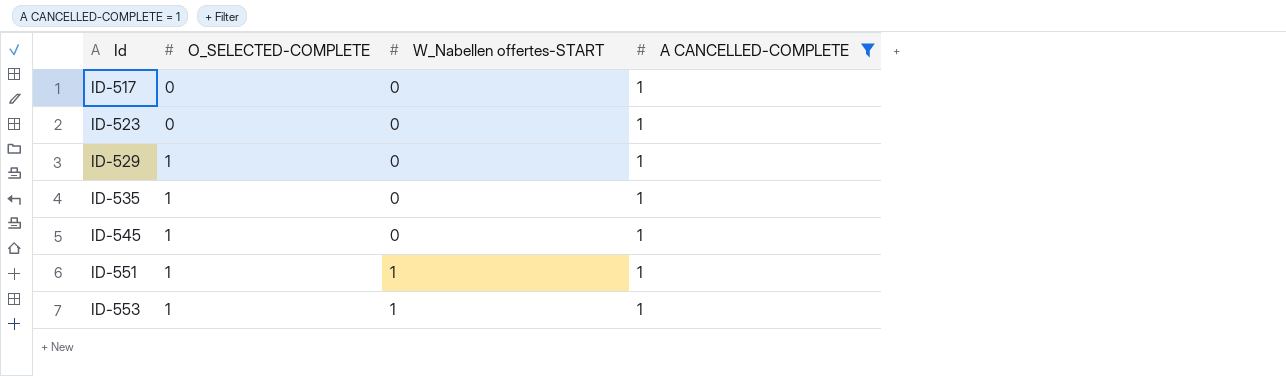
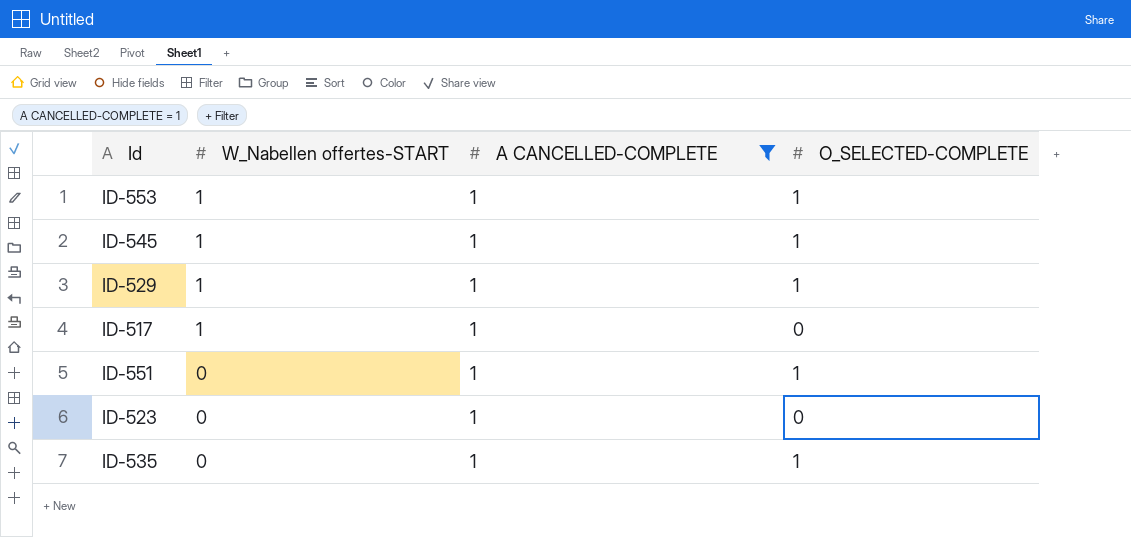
row order: Id ascending -> W_Nabellen offertes-START descending
column O_SELECTED-COMPLETE | position: 2 -> 4
ID-545 | W_Nabellen offertes-START: 0 -> 1
ID-529 | W_Nabellen offertes-START: 0 -> 1
ID-517 | W_Nabellen offertes-START: 0 -> 1
ID-551 | W_Nabellen offertes-START: 1 -> 0

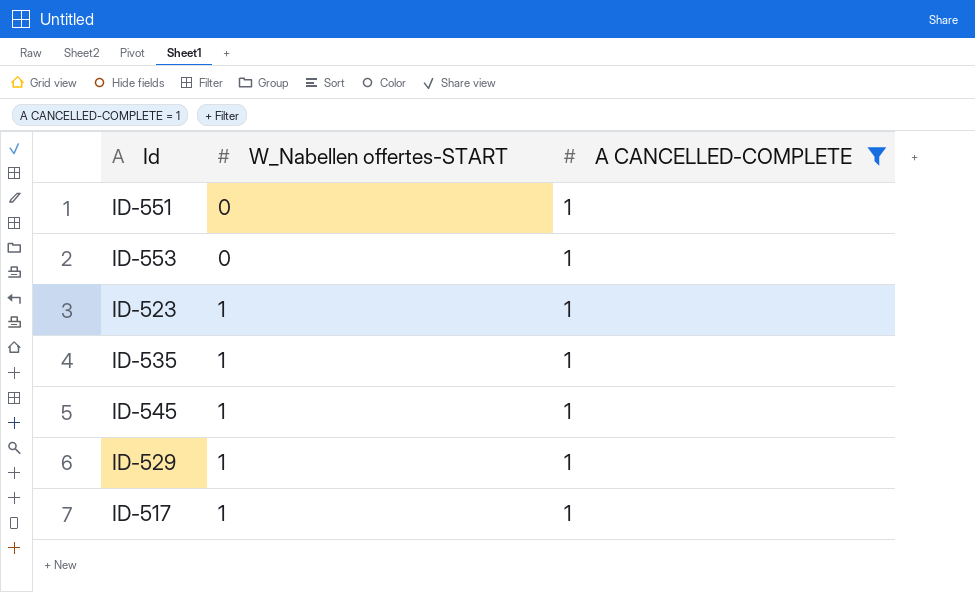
row order: W_Nabellen offertes-START descending -> W_Nabellen offertes-START ascending
column O_SELECTED-COMPLETE | position: 4 -> none
ID-553 | W_Nabellen offertes-START: 1 -> 0
ID-523 | W_Nabellen offertes-START: 0 -> 1
ID-535 | W_Nabellen offertes-START: 0 -> 1

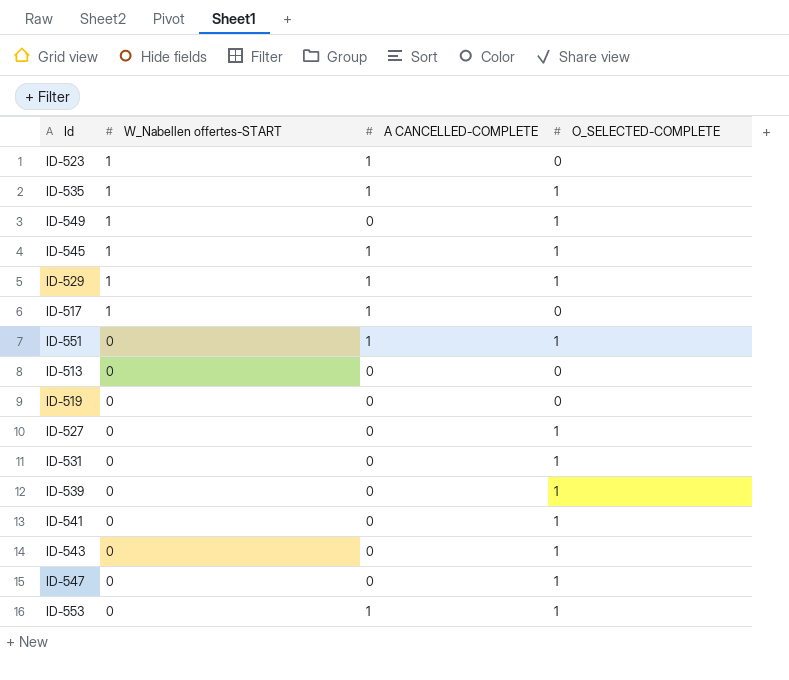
filter: A CANCELLED-COMPLETE = 1 -> none
row order: W_Nabellen offertes-START ascending -> W_Nabellen offertes-START descending
column O_SELECTED-COMPLETE | position: none -> 4

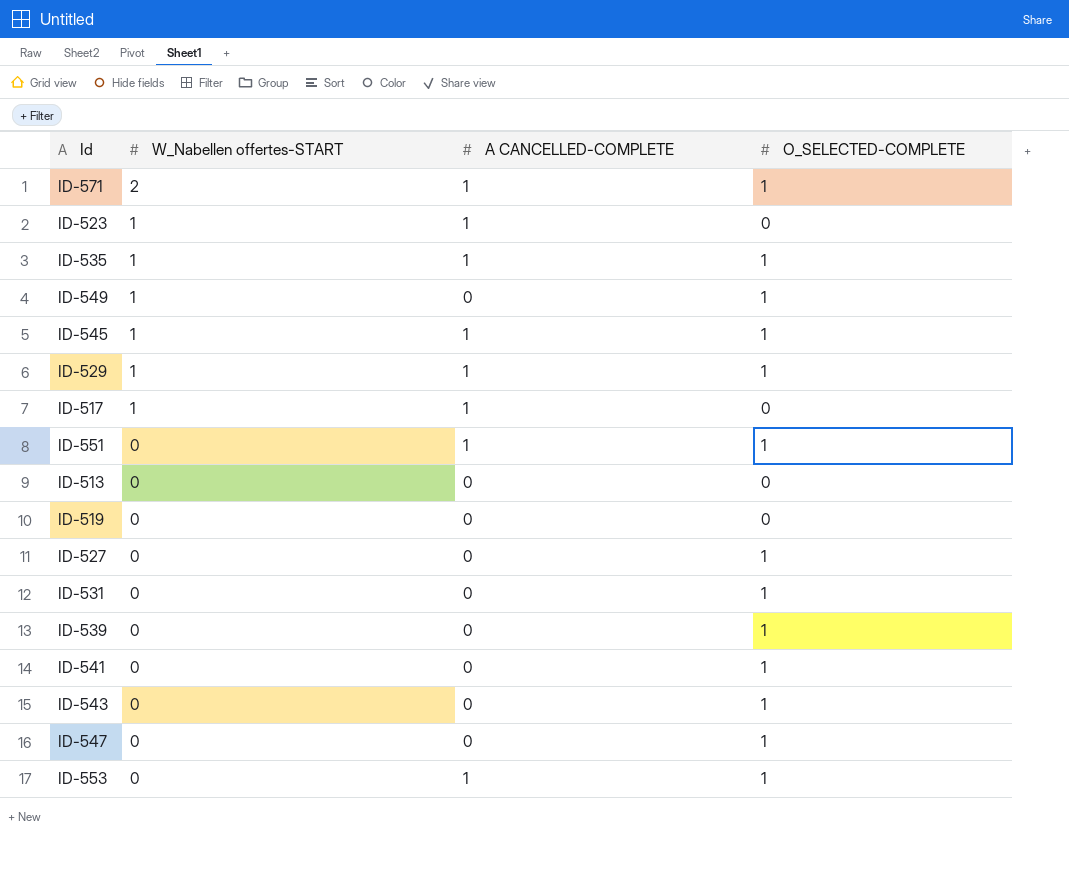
row ID-571: none -> 2 | 1 | 1

